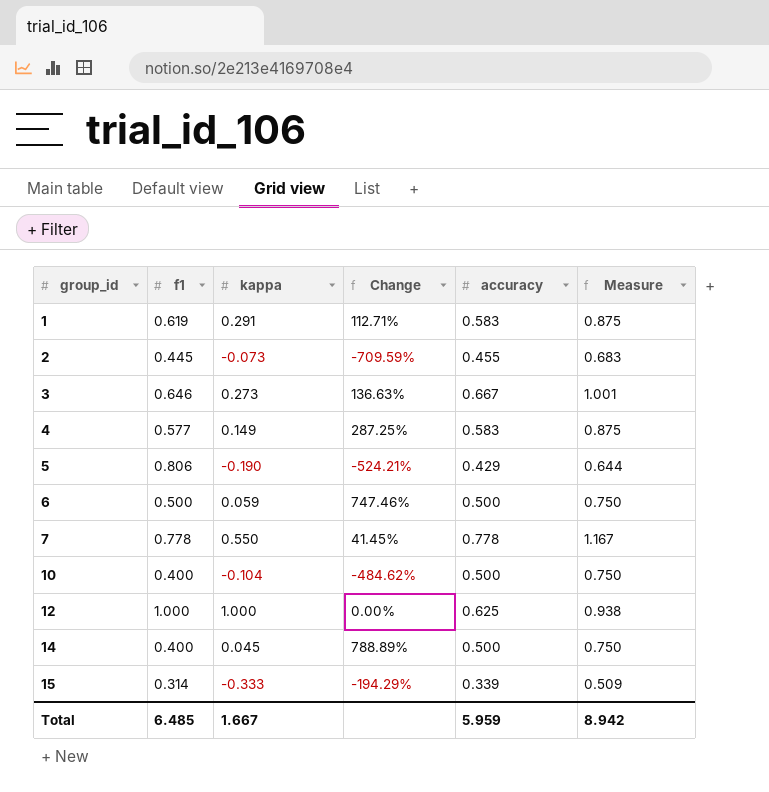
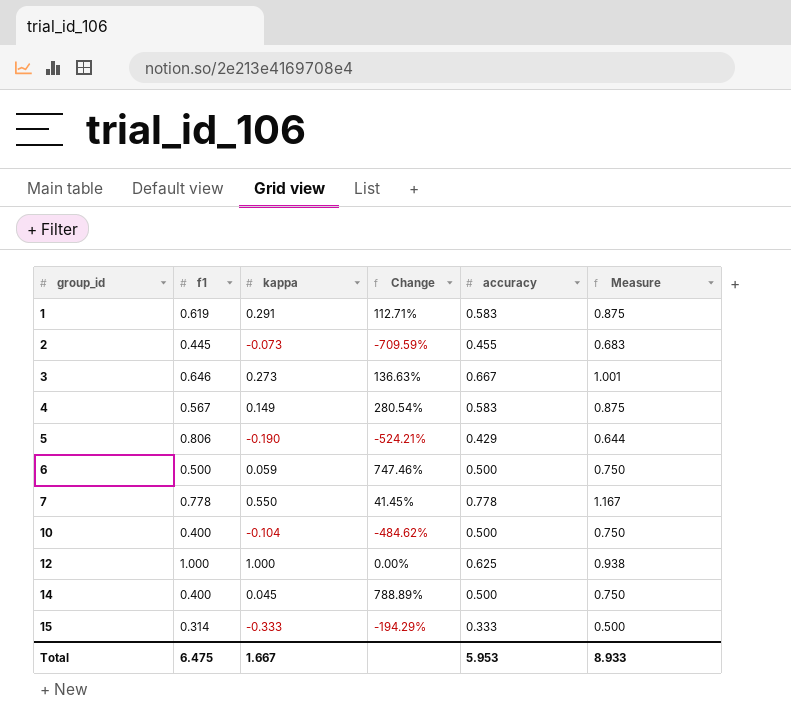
4 | f1: 0.577 -> 0.567
4 | Change: 287.25% -> 280.54%
15 | accuracy: 0.339 -> 0.333
15 | Measure: 0.509 -> 0.500
Total | f1: 6.485 -> 6.475
Total | accuracy: 5.959 -> 5.953
Total | Measure: 8.942 -> 8.933

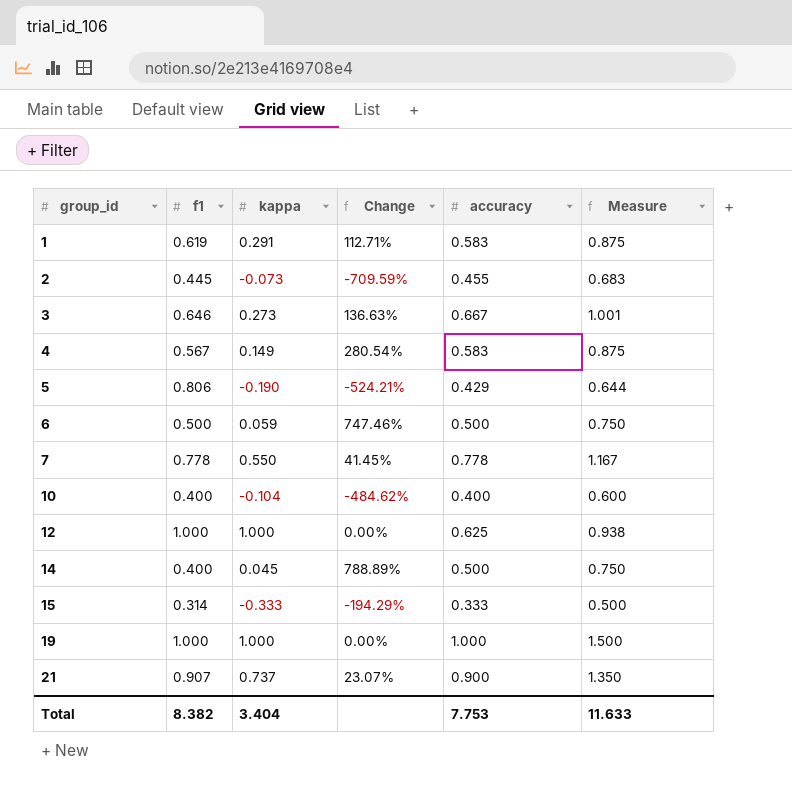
10 | accuracy: 0.500 -> 0.400
10 | Measure: 0.750 -> 0.600
row 19: none -> 1.000 | 1.000 | 0.00% | 1.000 | 1.500
row 21: none -> 0.907 | 0.737 | 23.07% | 0.900 | 1.350
Total | f1: 6.475 -> 8.382
Total | kappa: 1.667 -> 3.404
Total | accuracy: 5.953 -> 7.753
Total | Measure: 8.933 -> 11.633

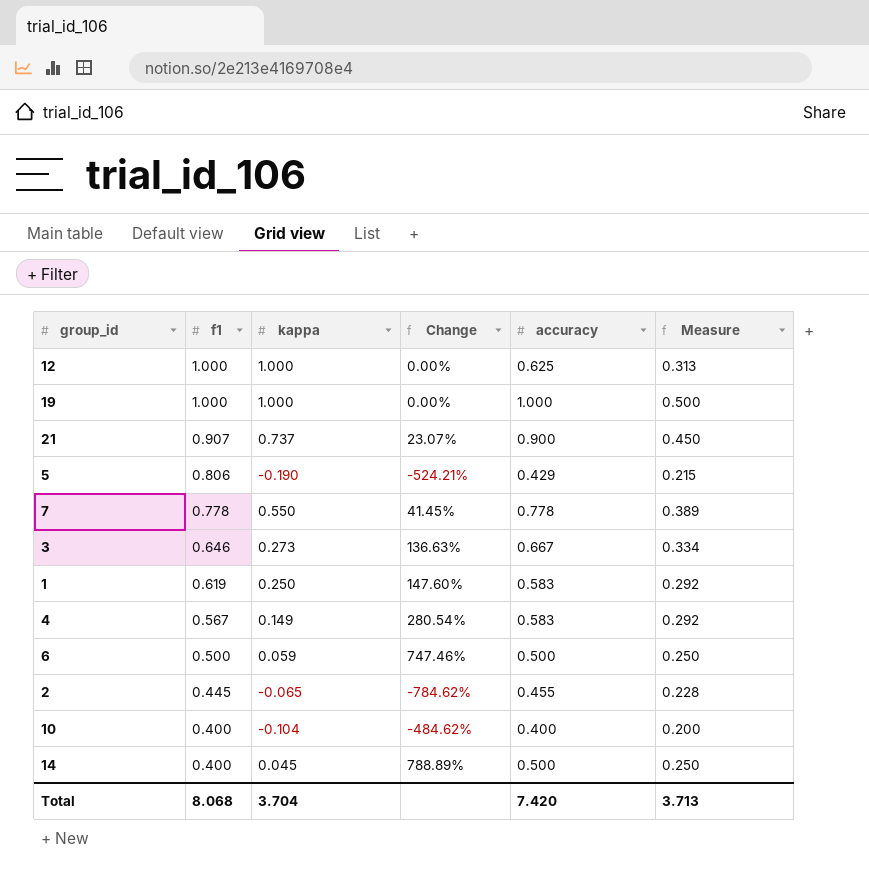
row order: group_id ascending -> f1 descending
column Measure | formula: [accuracy] * 1.5 -> [accuracy] * 0.5
row 15: 0.314 | -0.333 | -194.29% | 0.333 | 0.500 -> none
1 | kappa: 0.291 -> 0.250
1 | Change: 112.71% -> 147.60%
2 | kappa: -0.073 -> -0.065
2 | Change: -709.59% -> -784.62%
Total | f1: 8.382 -> 8.068
Total | kappa: 3.404 -> 3.704
Total | accuracy: 7.753 -> 7.420
Total | Measure: 11.633 -> 3.713

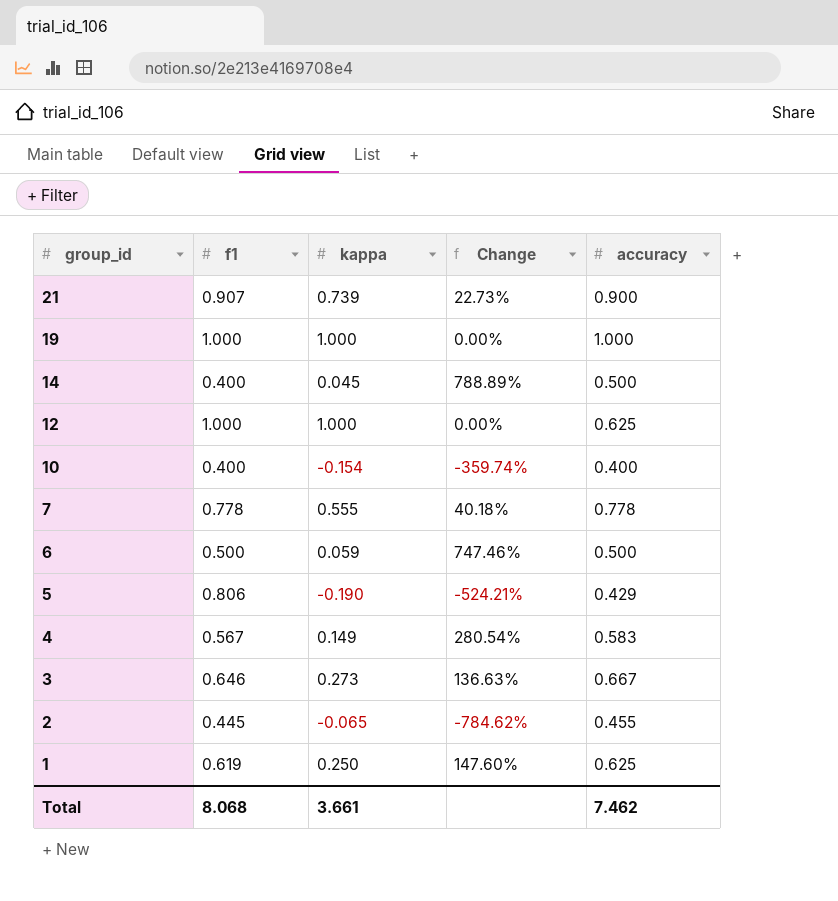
row order: f1 descending -> group_id descending
column Measure | formula: [accuracy] * 0.5 -> none
21 | kappa: 0.737 -> 0.739
21 | Change: 23.07% -> 22.73%
10 | kappa: -0.104 -> -0.154
10 | Change: -484.62% -> -359.74%
7 | kappa: 0.550 -> 0.555
7 | Change: 41.45% -> 40.18%
1 | accuracy: 0.583 -> 0.625
Total | kappa: 3.704 -> 3.661
Total | accuracy: 7.420 -> 7.462

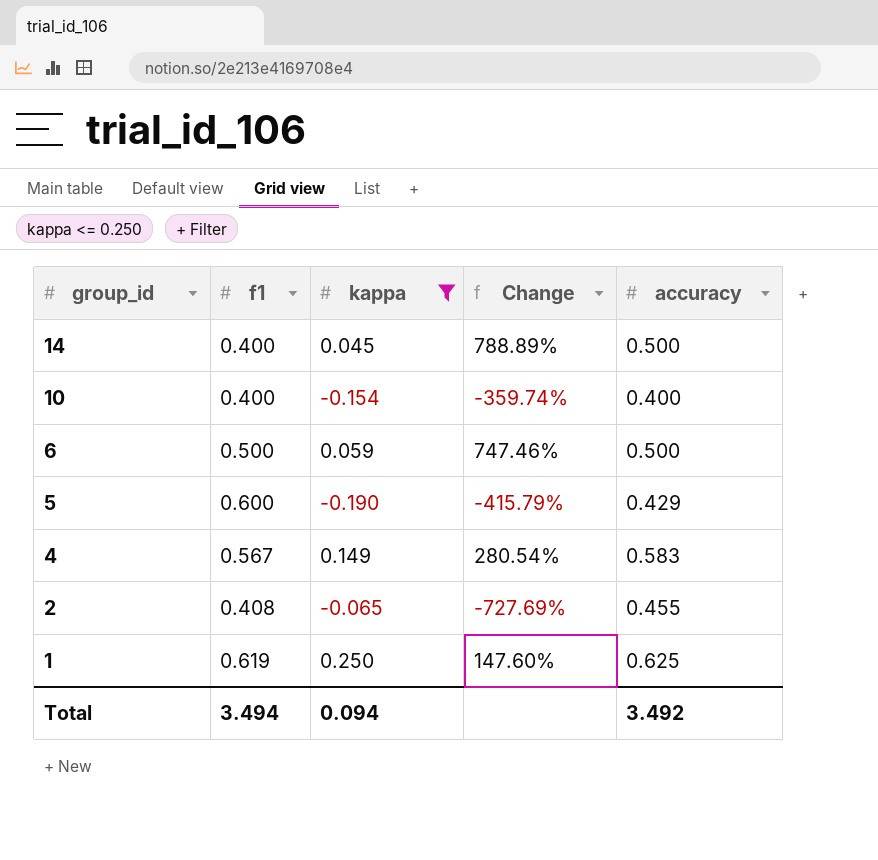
filter: none -> kappa <= 0.250
5 | f1: 0.806 -> 0.600
5 | Change: -524.21% -> -415.79%
2 | f1: 0.445 -> 0.408
2 | Change: -784.62% -> -727.69%
Total | f1: 8.068 -> 3.494
Total | kappa: 3.661 -> 0.094
Total | accuracy: 7.462 -> 3.492

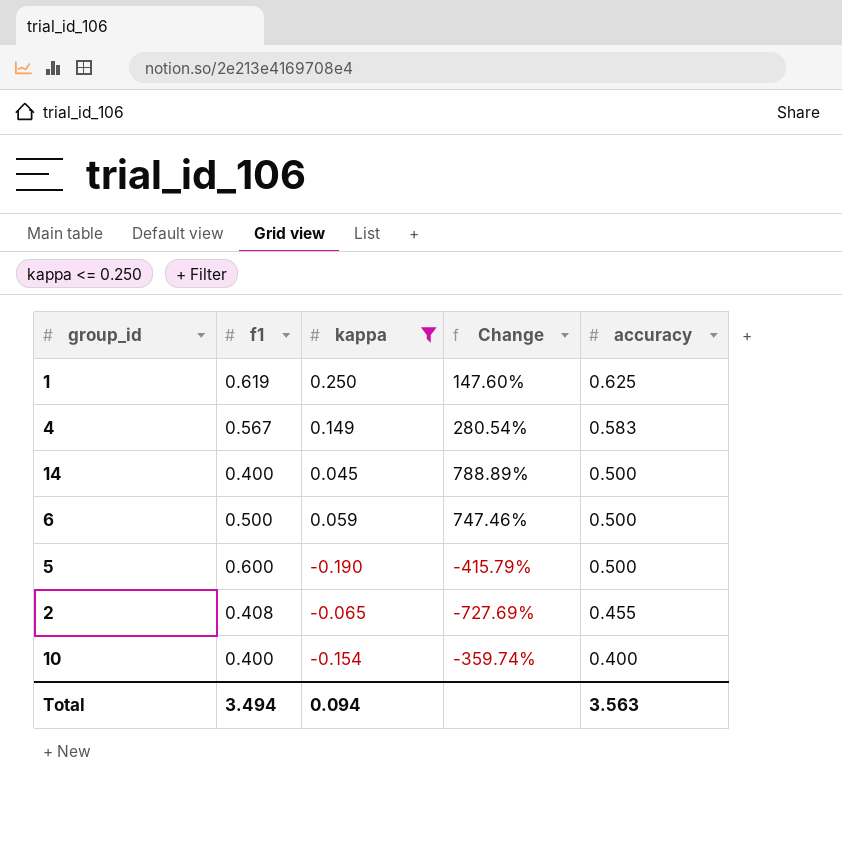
row order: group_id descending -> accuracy descending
5 | accuracy: 0.429 -> 0.500
Total | accuracy: 3.492 -> 3.563

